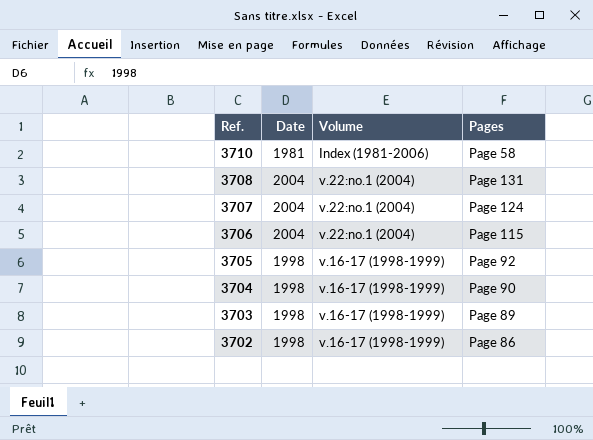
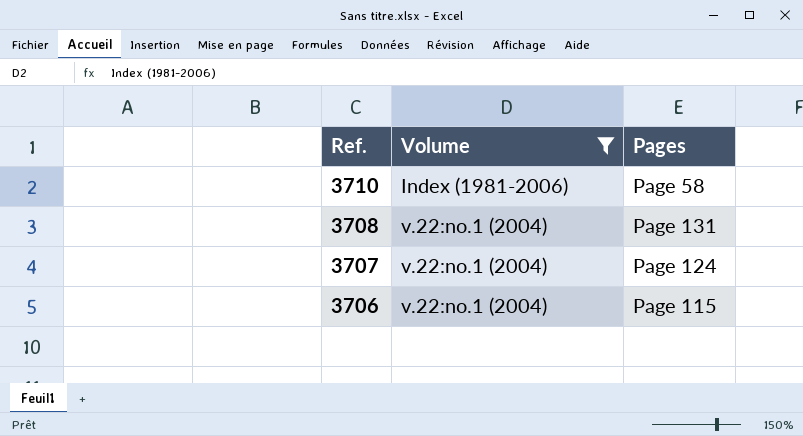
filter: none -> Volume != v.16-17 (1998-1999)
column Date | position: 2 -> none

